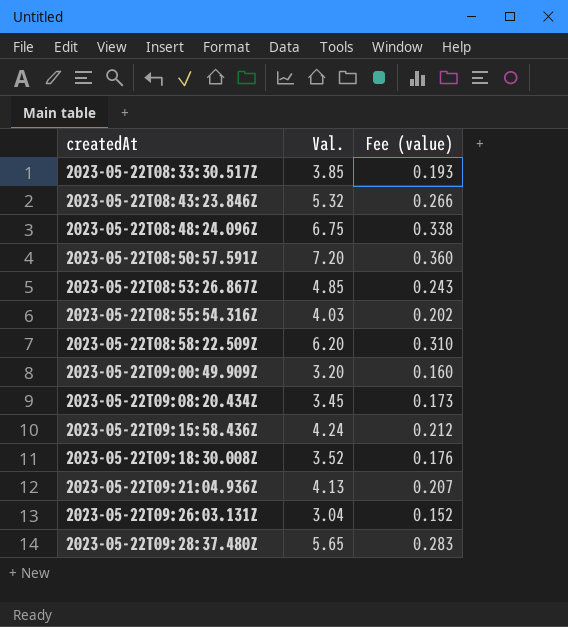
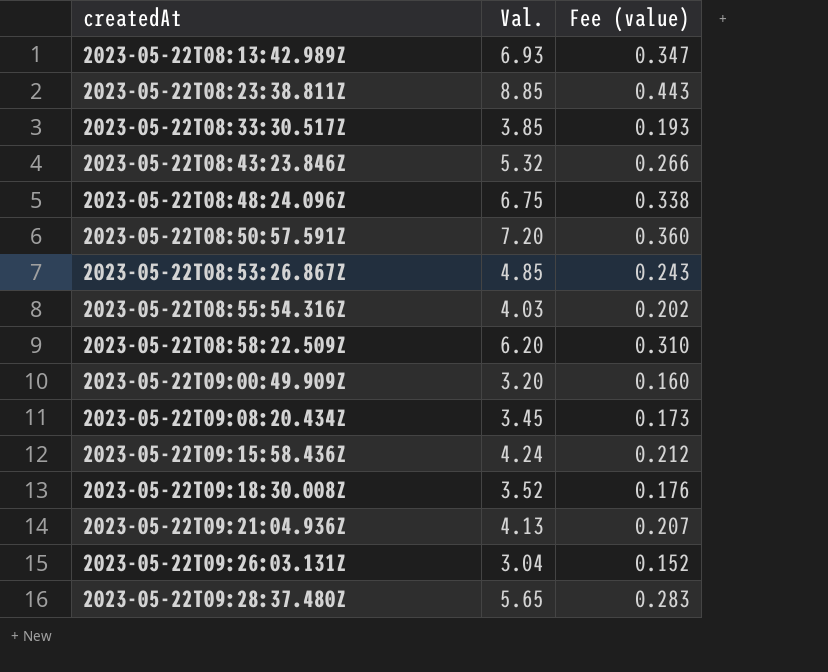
row 2023-05-22T08:13:42.989Z: none -> 6.93 | 0.347
row 2023-05-22T08:23:38.811Z: none -> 8.85 | 0.443

